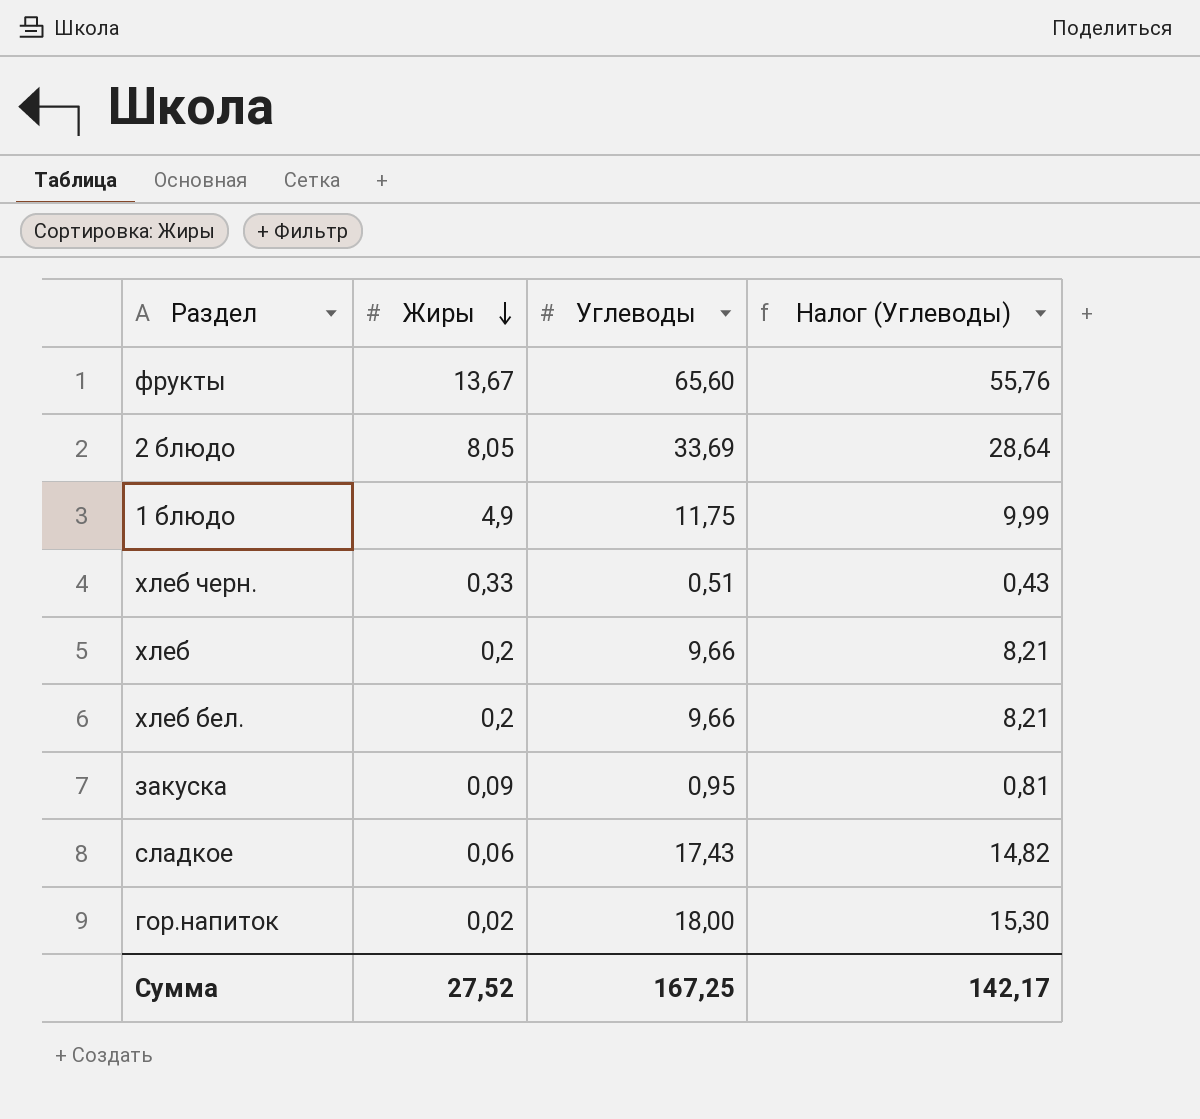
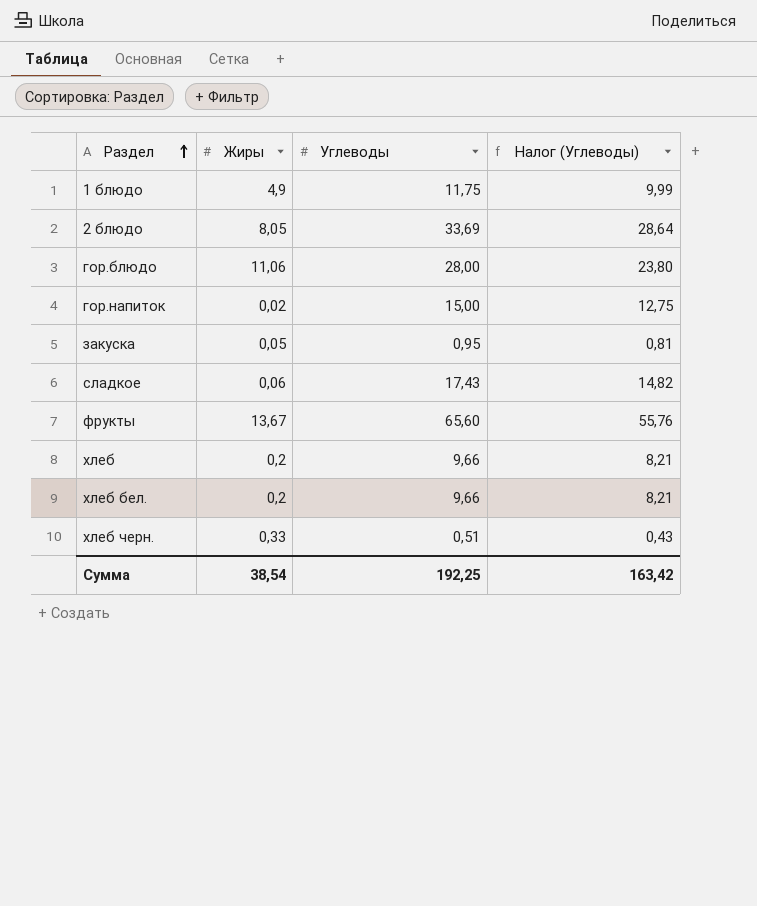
row order: Жиры descending -> Раздел ascending
row гор.блюдо: none -> 11,06 | 28,00 | 23,80
гор.напиток | Углеводы: 18,00 -> 15,00
гор.напиток | Налог (Углеводы): 15,30 -> 12,75
закуска | Жиры: 0,09 -> 0,05
Сумма | Жиры: 27,52 -> 38,54
Сумма | Углеводы: 167,25 -> 192,25
Сумма | Налог (Углеводы): 142,17 -> 163,42

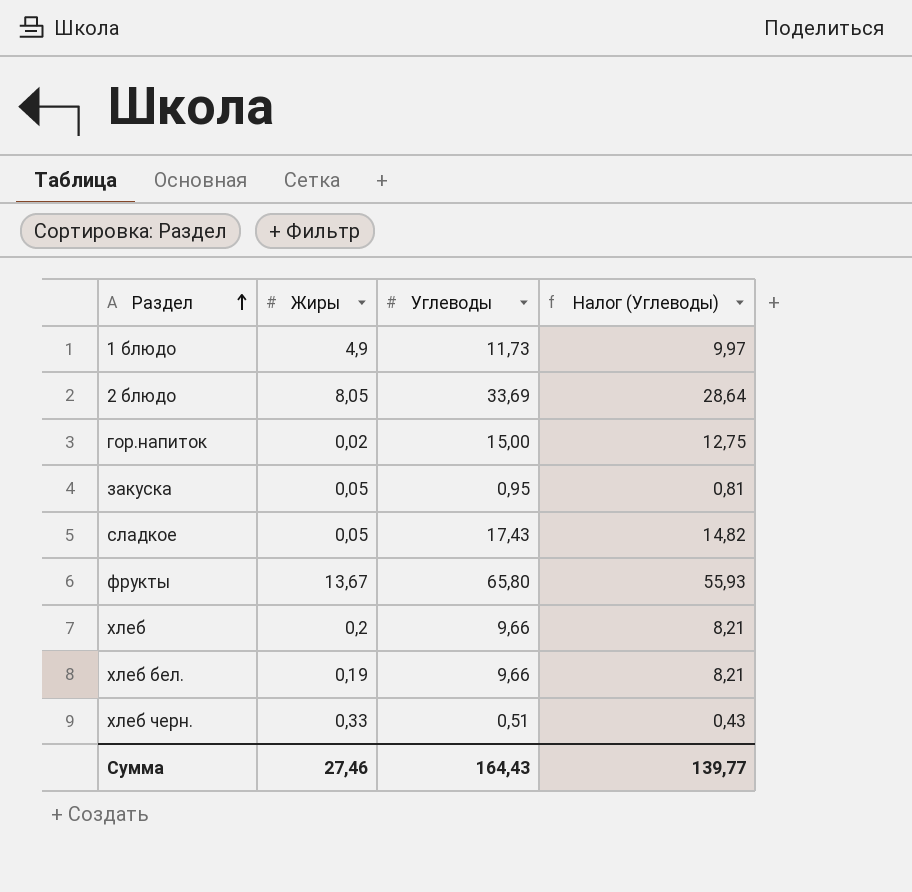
row гор.блюдо: 11,06 | 28,00 | 23,80 -> none
1 блюдо | Углеводы: 11,75 -> 11,73
1 блюдо | Налог (Углеводы): 9,99 -> 9,97
сладкое | Жиры: 0,06 -> 0,05
фрукты | Углеводы: 65,60 -> 65,80
фрукты | Налог (Углеводы): 55,76 -> 55,93
хлеб бел. | Жиры: 0,2 -> 0,19
Сумма | Жиры: 38,54 -> 27,46
Сумма | Углеводы: 192,25 -> 164,43
Сумма | Налог (Углеводы): 163,42 -> 139,77

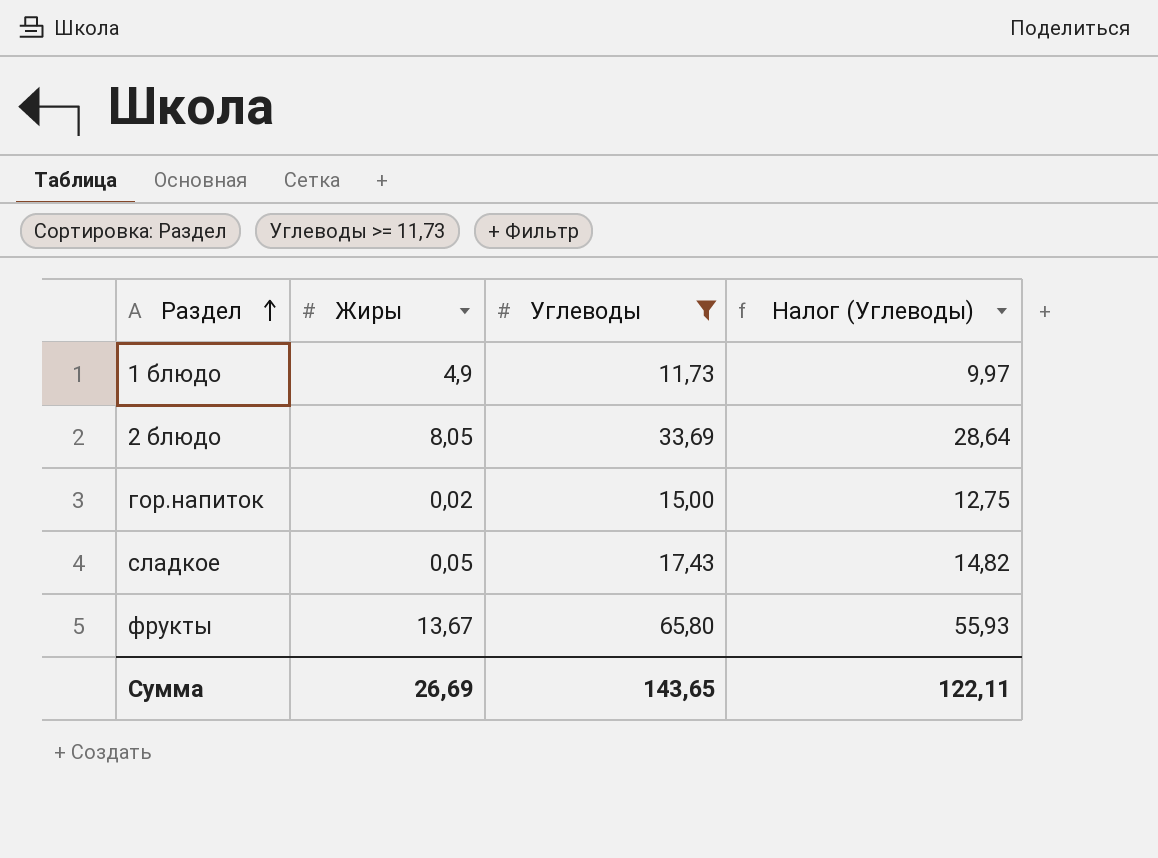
filter: none -> Углеводы >= 11,73
Сумма | Жиры: 27,46 -> 26,69
Сумма | Углеводы: 164,43 -> 143,65
Сумма | Налог (Углеводы): 139,77 -> 122,11

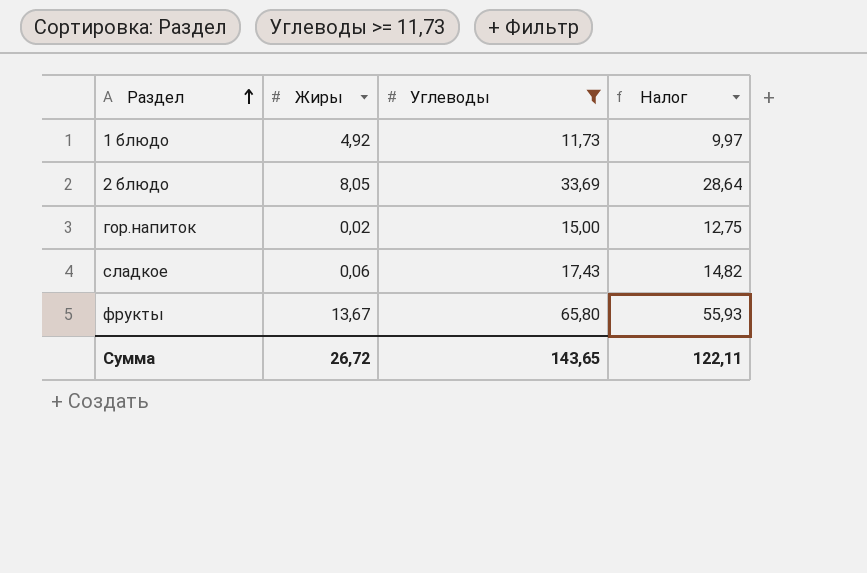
column name: Налог (Углеводы) -> Налог
1 блюдо | Жиры: 4,9 -> 4,92
сладкое | Жиры: 0,05 -> 0,06
Сумма | Жиры: 26,69 -> 26,72

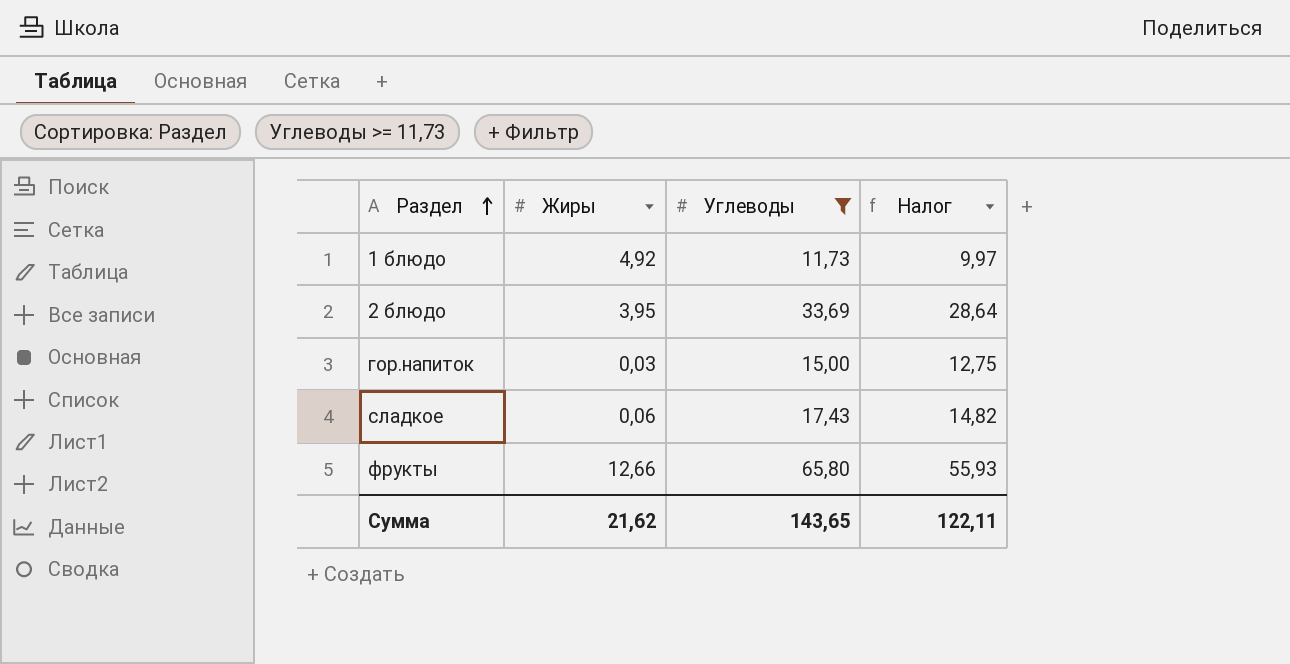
2 блюдо | Жиры: 8,05 -> 3,95
гор.напиток | Жиры: 0,02 -> 0,03
фрукты | Жиры: 13,67 -> 12,66
Сумма | Жиры: 26,72 -> 21,62

